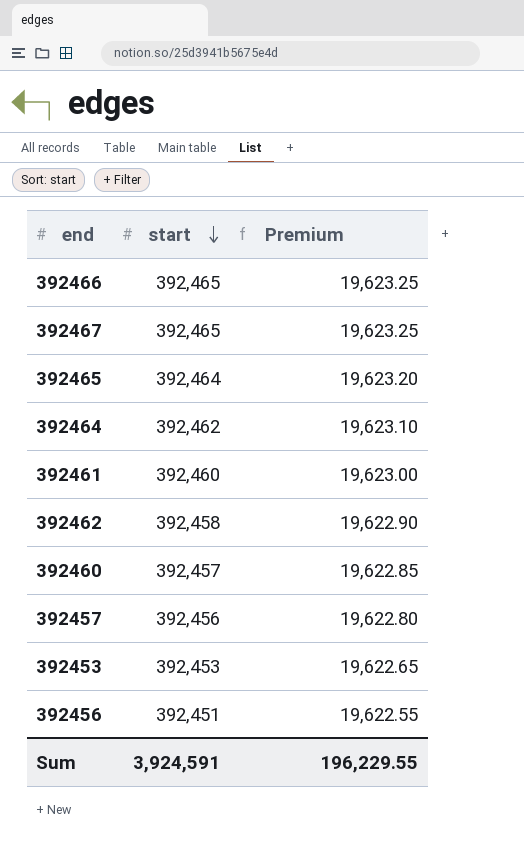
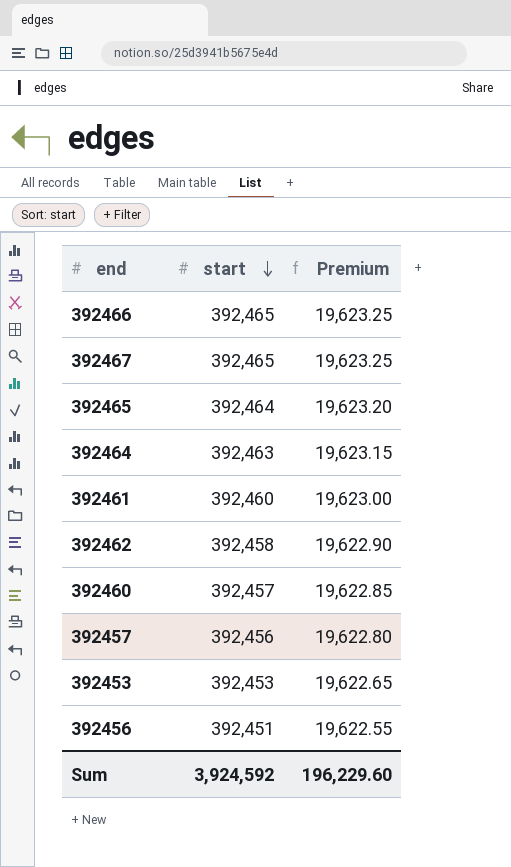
392464 | start: 392,462 -> 392,463
392464 | Premium: 19,623.10 -> 19,623.15
Sum | start: 3,924,591 -> 3,924,592
Sum | Premium: 196,229.55 -> 196,229.60

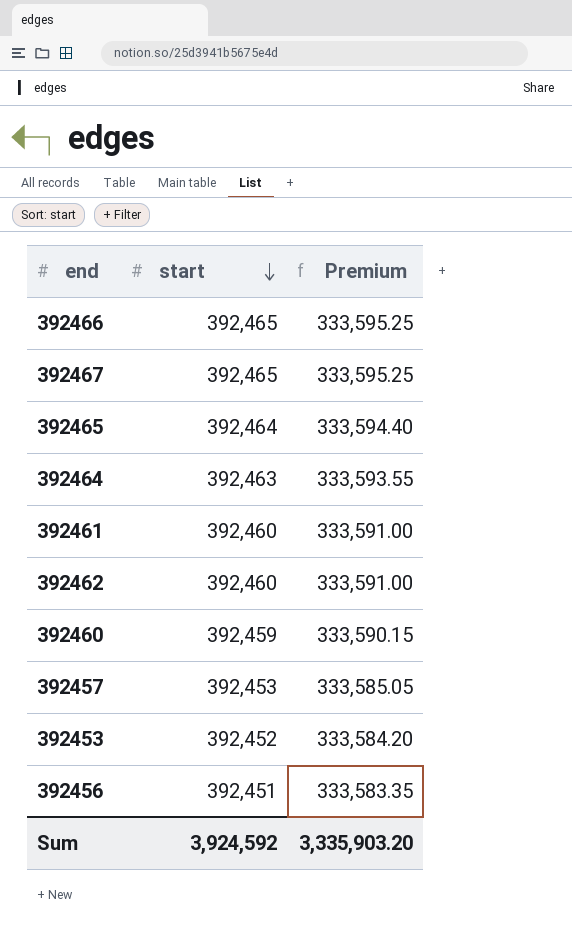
column Premium | formula: [start] * 0.05 -> [start] * 0.85
392462 | start: 392,458 -> 392,460
392460 | start: 392,457 -> 392,459
392457 | start: 392,456 -> 392,453
392453 | start: 392,453 -> 392,452
Sum | Premium: 196,229.60 -> 3,335,903.20

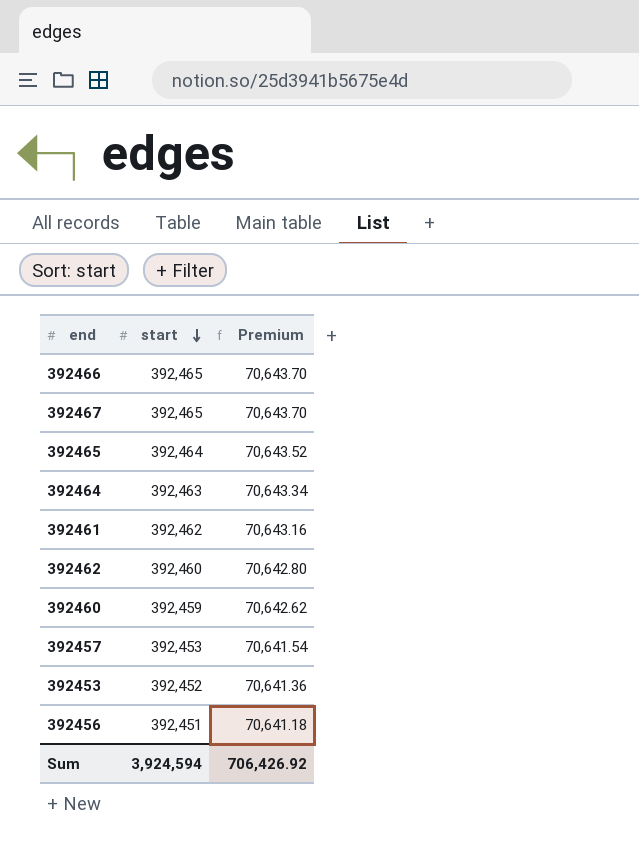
column Premium | formula: [start] * 0.85 -> [start] * 0.18
392461 | start: 392,460 -> 392,462
Sum | start: 3,924,592 -> 3,924,594
Sum | Premium: 3,335,903.20 -> 706,426.92

